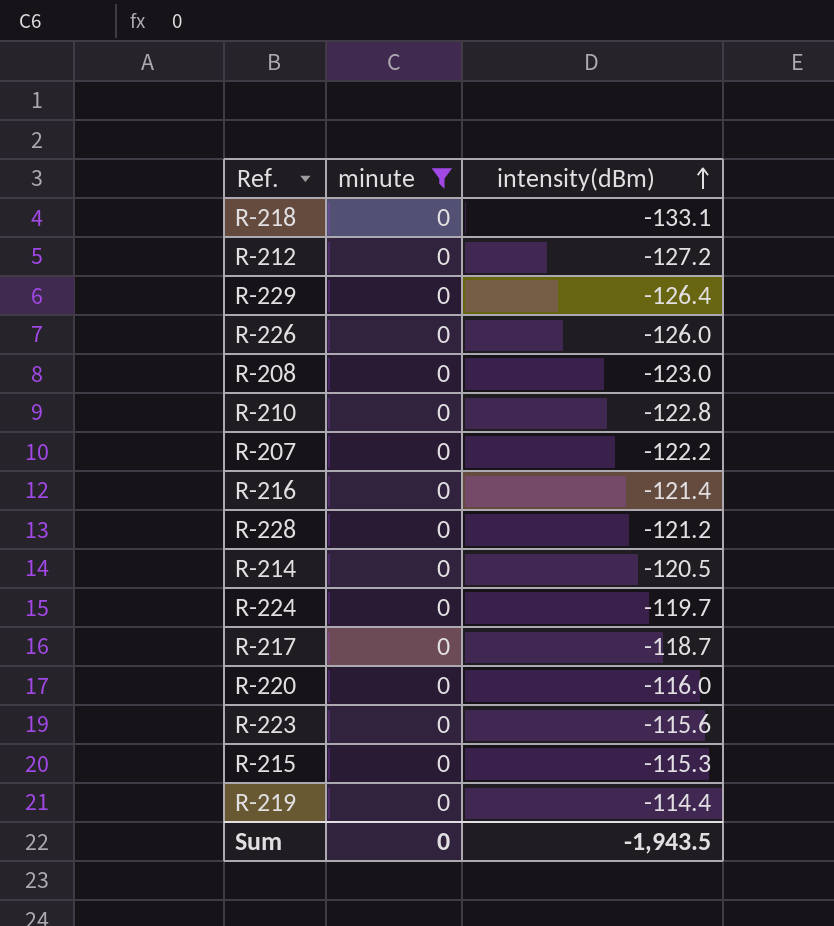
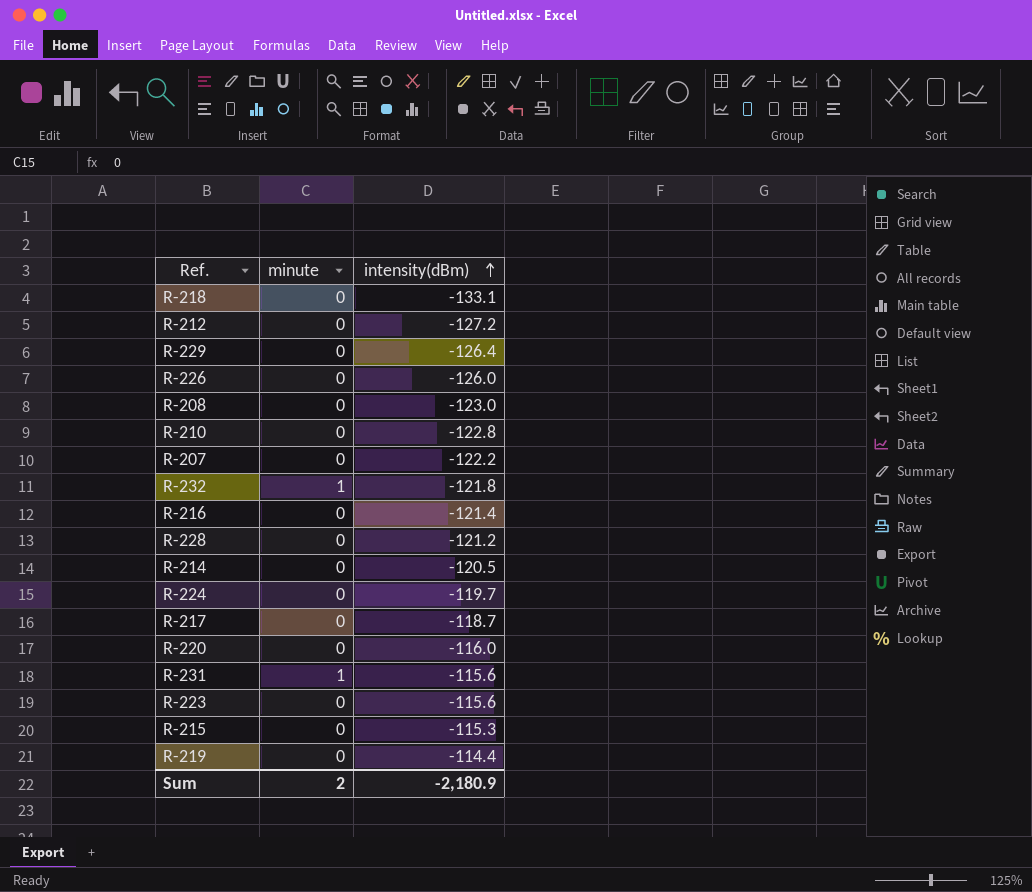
filter: minute = 0 -> none
Sum | minute: 0 -> 2
Sum | intensity(dBm): -1,943.5 -> -2,180.9

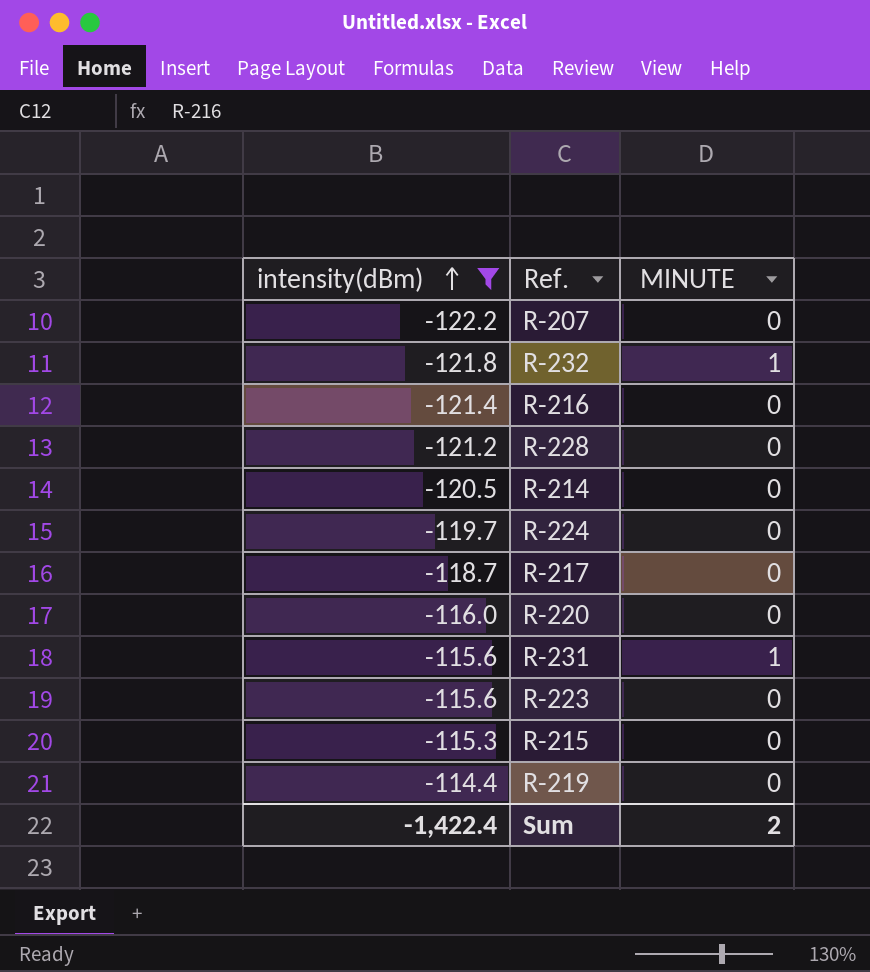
filter: none -> intensity(dBm) >= -122.2
column intensity(dBm) | position: 3 -> 1
column name: minute -> MINUTE
Sum | intensity(dBm): -2,180.9 -> -1,422.4

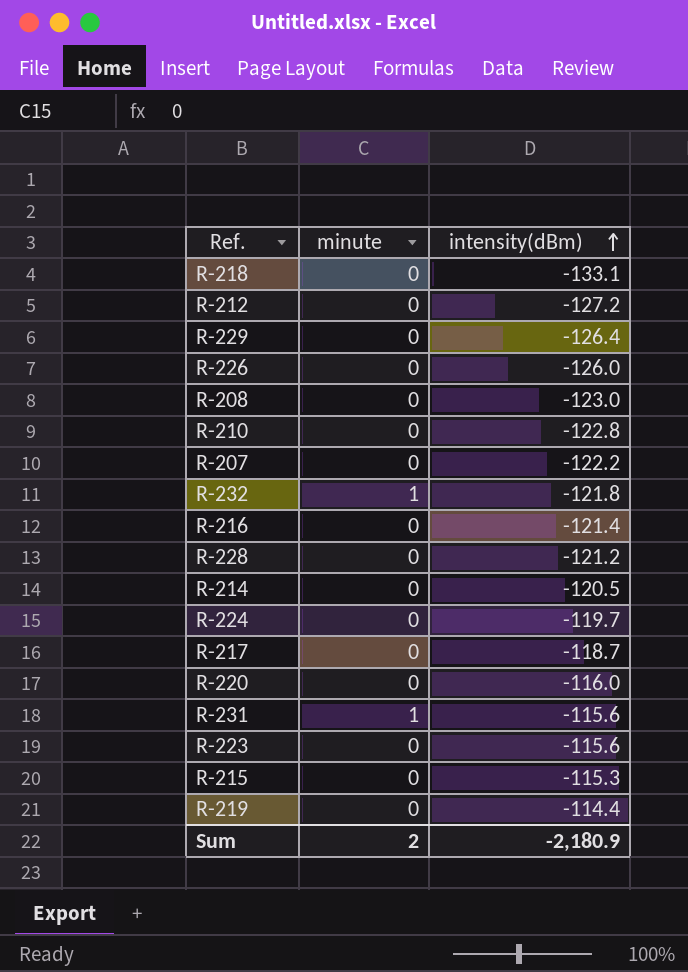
filter: intensity(dBm) >= -122.2 -> none
column name: MINUTE -> minute
column intensity(dBm) | position: 1 -> 3
Sum | intensity(dBm): -1,422.4 -> -2,180.9

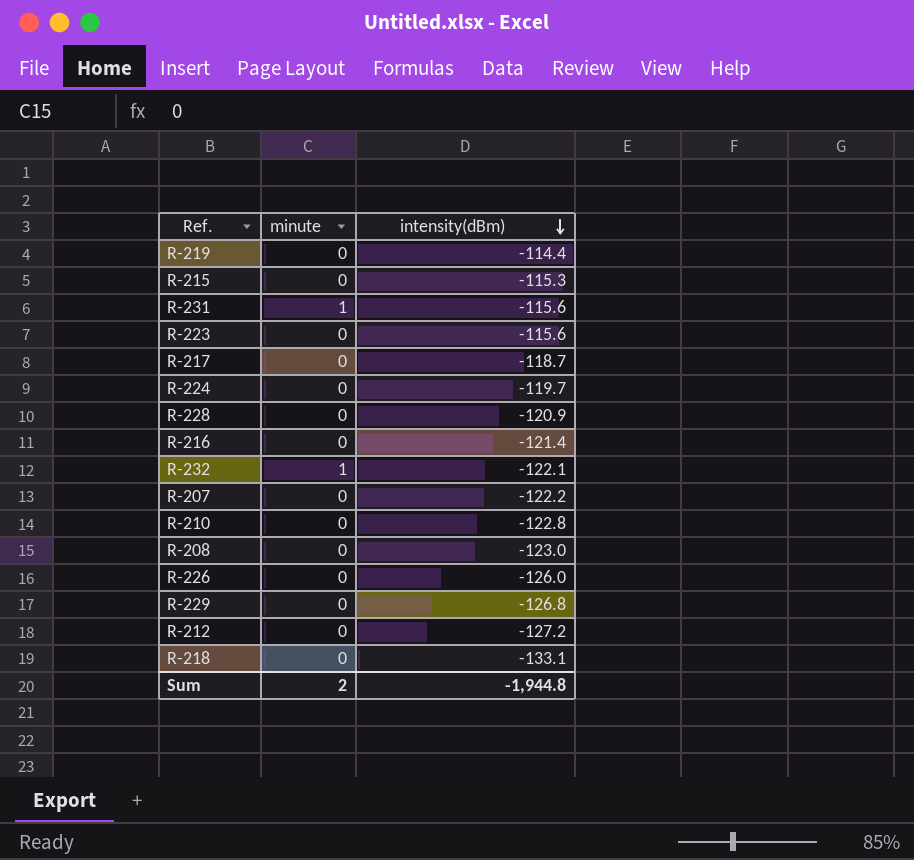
row order: intensity(dBm) ascending -> intensity(dBm) descending
row R-214: 0 | -120.5 -> none
row R-220: 0 | -116.0 -> none
R-228 | intensity(dBm): -121.2 -> -120.9
R-232 | intensity(dBm): -121.8 -> -122.1
R-229 | intensity(dBm): -126.4 -> -126.8
Sum | intensity(dBm): -2,180.9 -> -1,944.8

